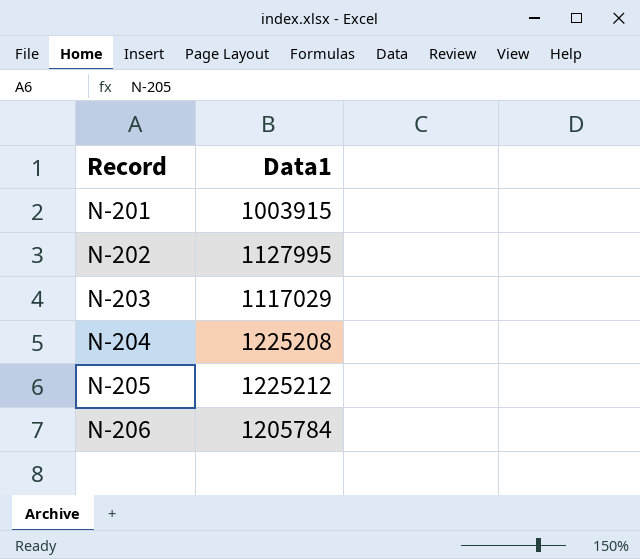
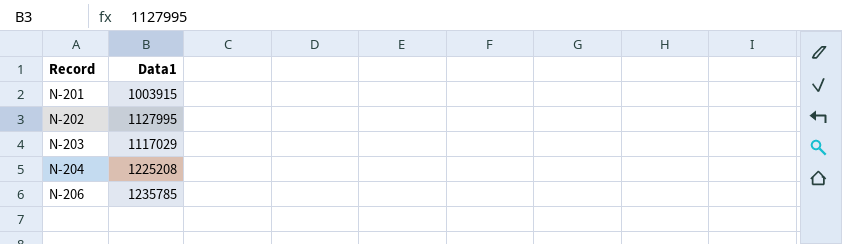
row N-205: 1225212 -> none
N-206 | Data1: 1205784 -> 1235785

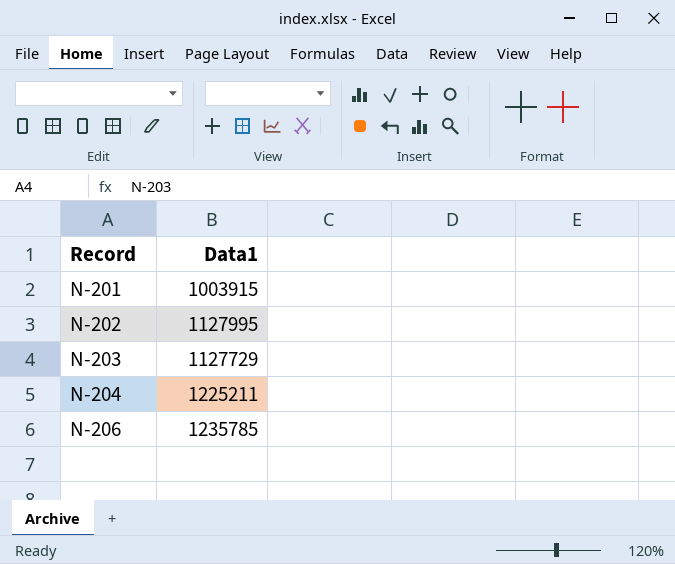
N-203 | Data1: 1117029 -> 1127729
N-204 | Data1: 1225208 -> 1225211

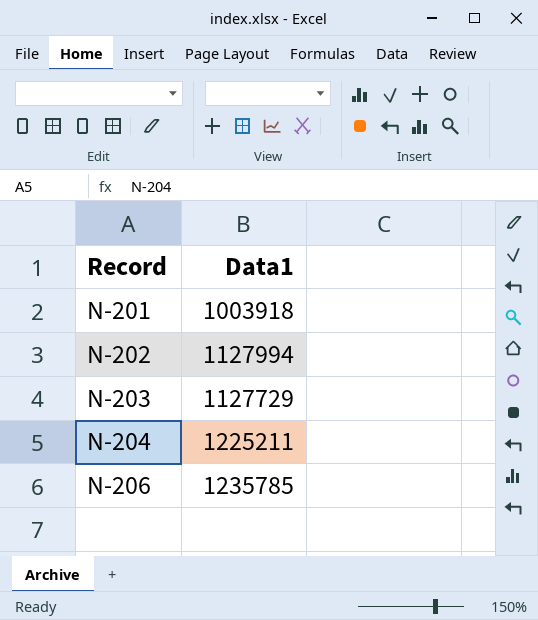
N-201 | Data1: 1003915 -> 1003918
N-202 | Data1: 1127995 -> 1127994

